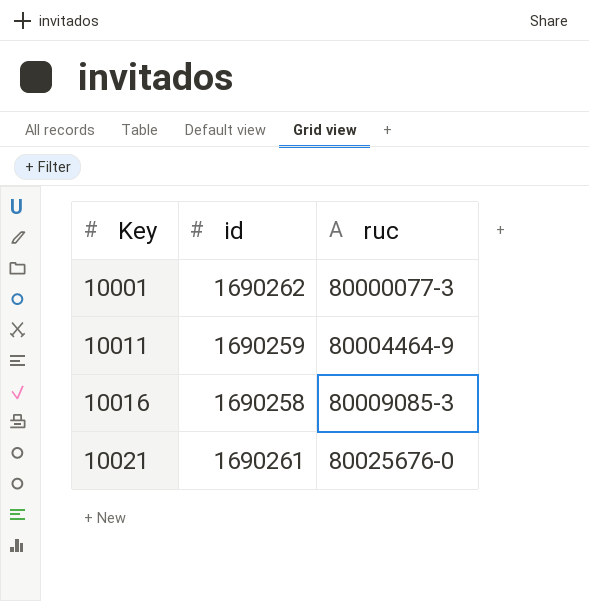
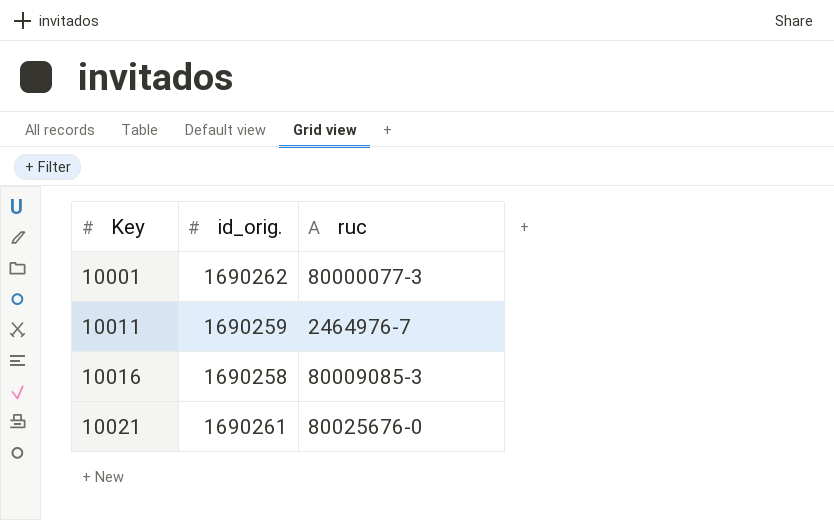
column name: id -> id_orig.
10011 | ruc: 80004464-9 -> 2464976-7

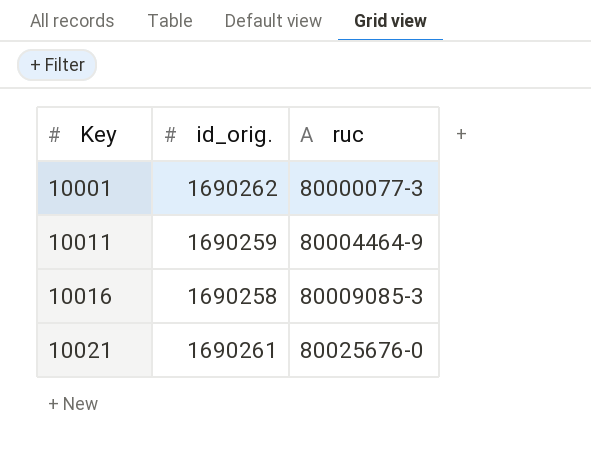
10011 | ruc: 2464976-7 -> 80004464-9

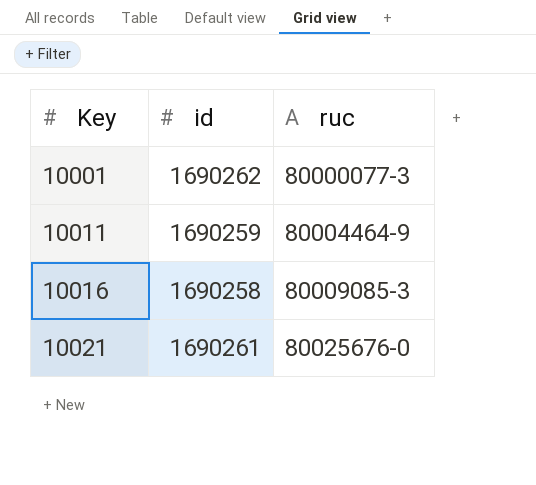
column name: id_orig. -> id

